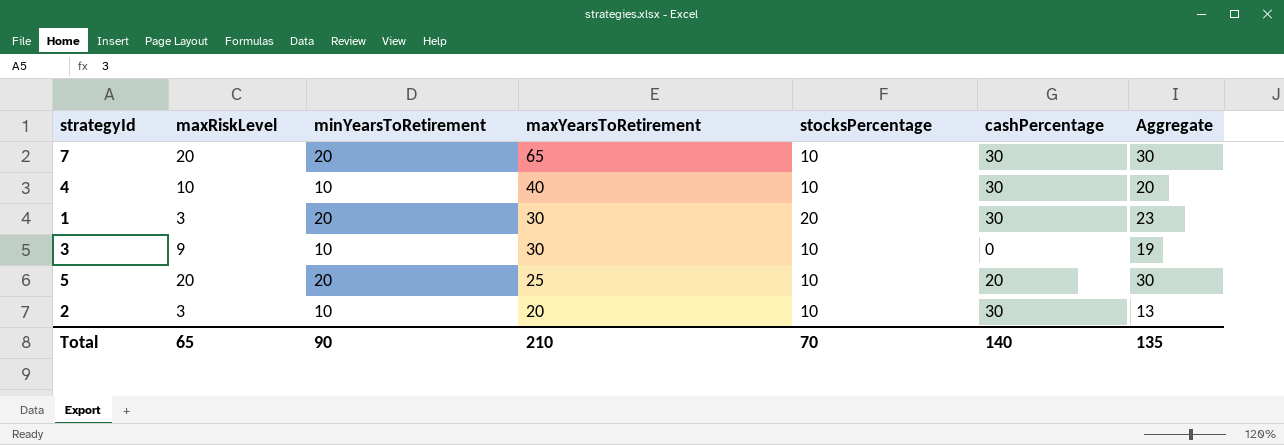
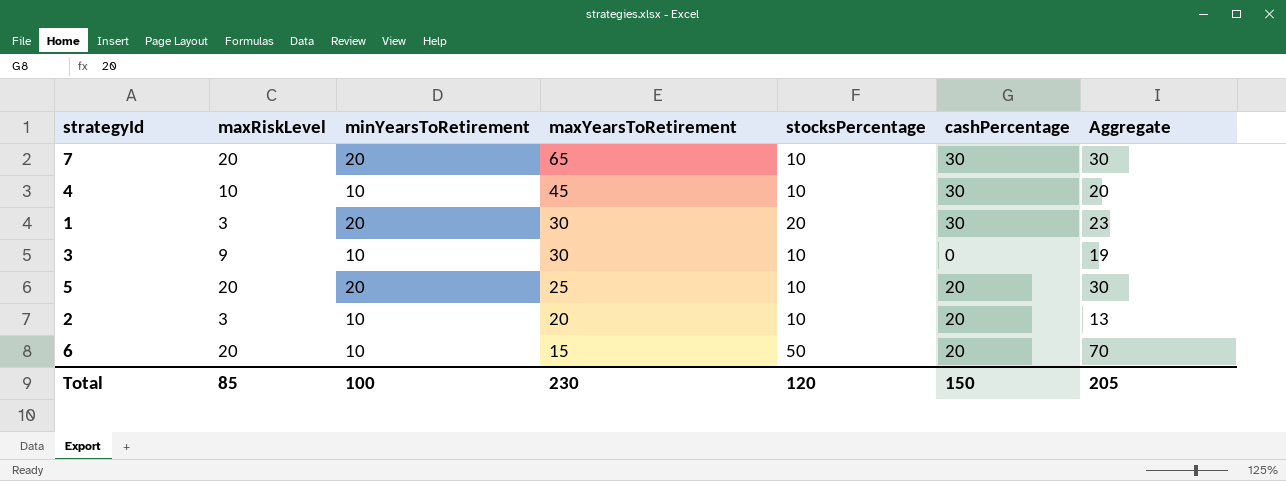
4 | maxYearsToRetirement: 40 -> 45
2 | cashPercentage: 30 -> 20
row 6: none -> 20 | 10 | 15 | 50 | 20 | 70
Total | maxRiskLevel: 65 -> 85
Total | minYearsToRetirement: 90 -> 100
Total | maxYearsToRetirement: 210 -> 230
Total | stocksPercentage: 70 -> 120
Total | cashPercentage: 140 -> 150
Total | Aggregate: 135 -> 205

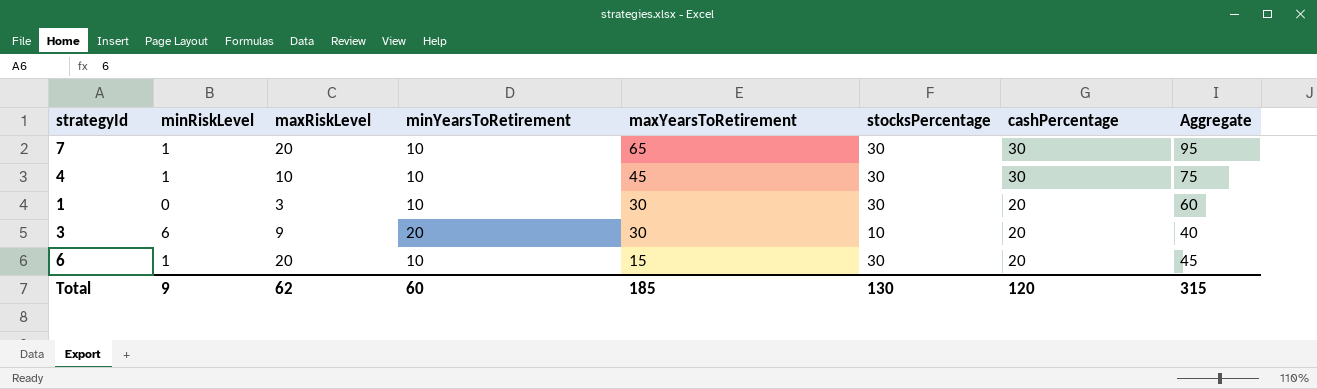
column minRiskLevel | position: none -> 2
column Aggregate | formula: [maxRiskLevel] + [stocksPercentage] -> [maxYearsToRetirement] + [stocksPercentage]
row 5: 20 | 20 | 25 | 10 | 20 | 30 -> none
row 2: 3 | 10 | 20 | 10 | 20 | 13 -> none
7 | minYearsToRetirement: 20 -> 10
7 | stocksPercentage: 10 -> 30
4 | stocksPercentage: 10 -> 30
1 | minYearsToRetirement: 20 -> 10
1 | stocksPercentage: 20 -> 30
1 | cashPercentage: 30 -> 20
3 | minYearsToRetirement: 10 -> 20
3 | cashPercentage: 0 -> 20
6 | stocksPercentage: 50 -> 30
Total | maxRiskLevel: 85 -> 62
Total | minYearsToRetirement: 100 -> 60
Total | maxYearsToRetirement: 230 -> 185
Total | stocksPercentage: 120 -> 130
Total | cashPercentage: 150 -> 120
Total | Aggregate: 205 -> 315

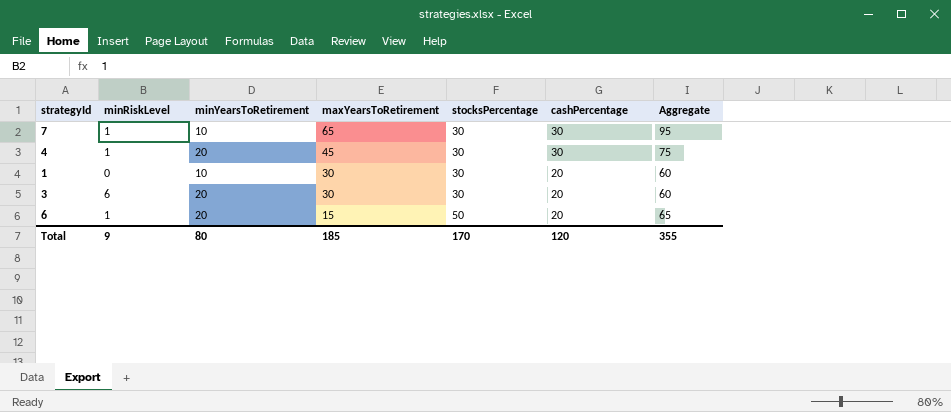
column maxRiskLevel | position: 3 -> none
4 | minYearsToRetirement: 10 -> 20
3 | stocksPercentage: 10 -> 30
3 | Aggregate: 40 -> 60
6 | minYearsToRetirement: 10 -> 20
6 | stocksPercentage: 30 -> 50
6 | Aggregate: 45 -> 65
Total | minYearsToRetirement: 60 -> 80
Total | stocksPercentage: 130 -> 170
Total | Aggregate: 315 -> 355

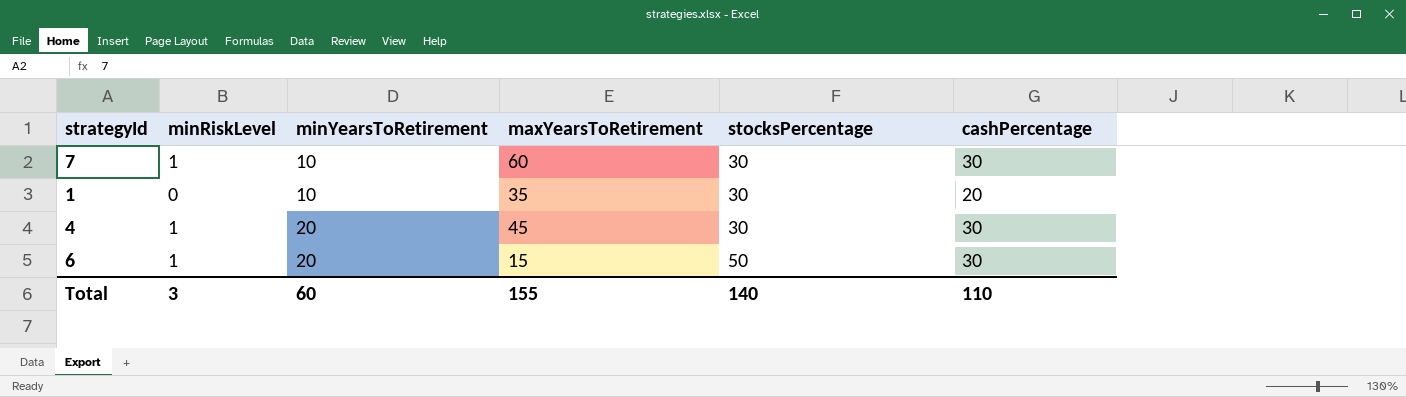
row order: maxYearsToRetirement descending -> minYearsToRetirement ascending
column Aggregate | formula: [maxYearsToRetirement] + [stocksPercentage] -> none
row 3: 6 | 20 | 30 | 30 | 20 | 60 -> none
7 | maxYearsToRetirement: 65 -> 60
1 | maxYearsToRetirement: 30 -> 35
6 | cashPercentage: 20 -> 30
Total | minRiskLevel: 9 -> 3
Total | minYearsToRetirement: 80 -> 60
Total | maxYearsToRetirement: 185 -> 155
Total | stocksPercentage: 170 -> 140
Total | cashPercentage: 120 -> 110

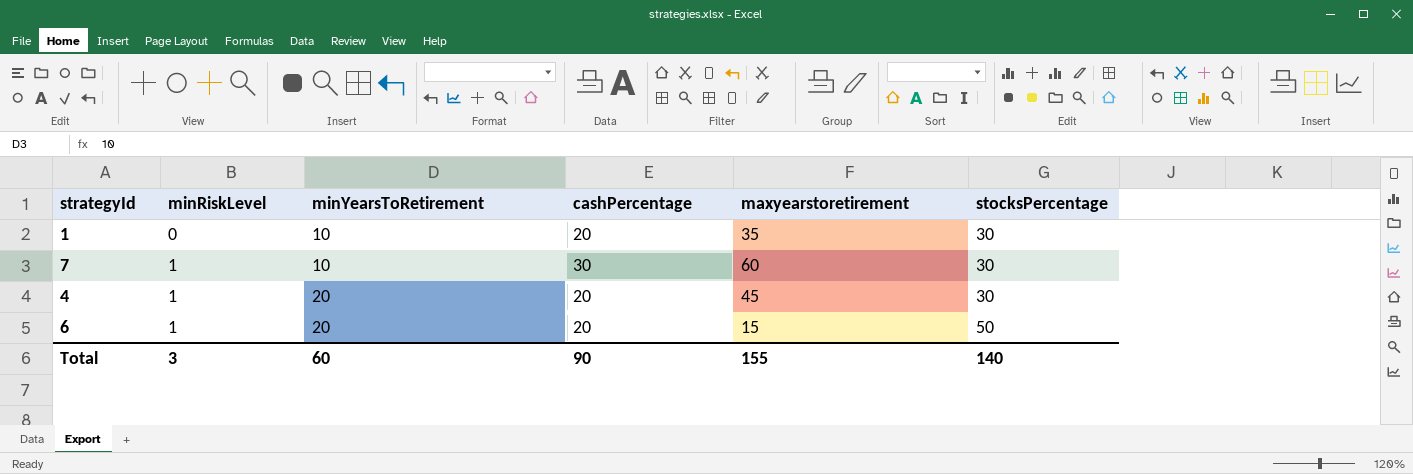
row order: minYearsToRetirement ascending -> minRiskLevel ascending
column cashPercentage | position: 6 -> 4
column name: maxYearsToRetirement -> maxyearstoretirement
4 | cashPercentage: 30 -> 20
6 | cashPercentage: 30 -> 20
Total | cashPercentage: 110 -> 90

